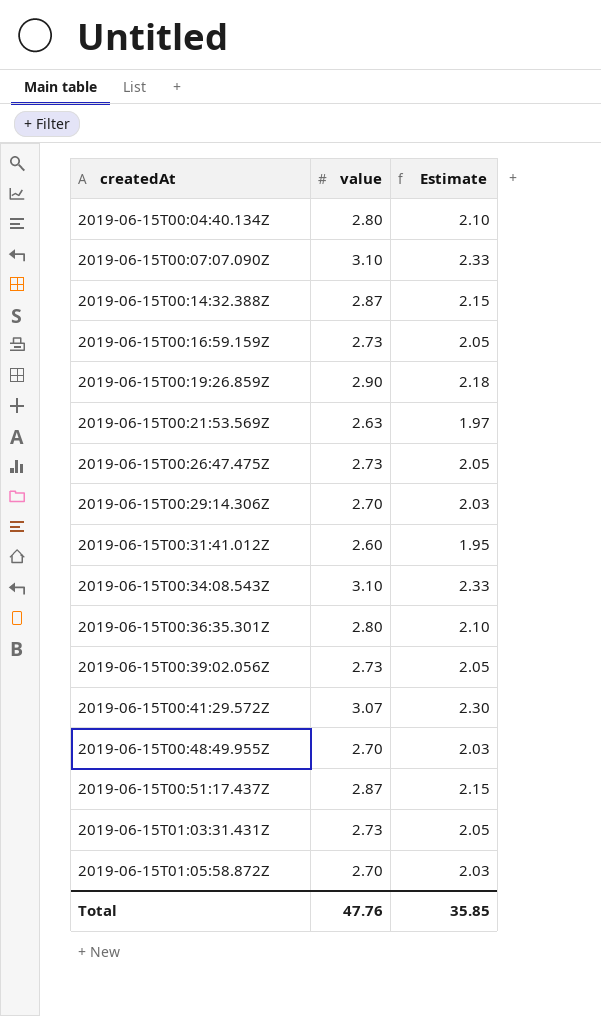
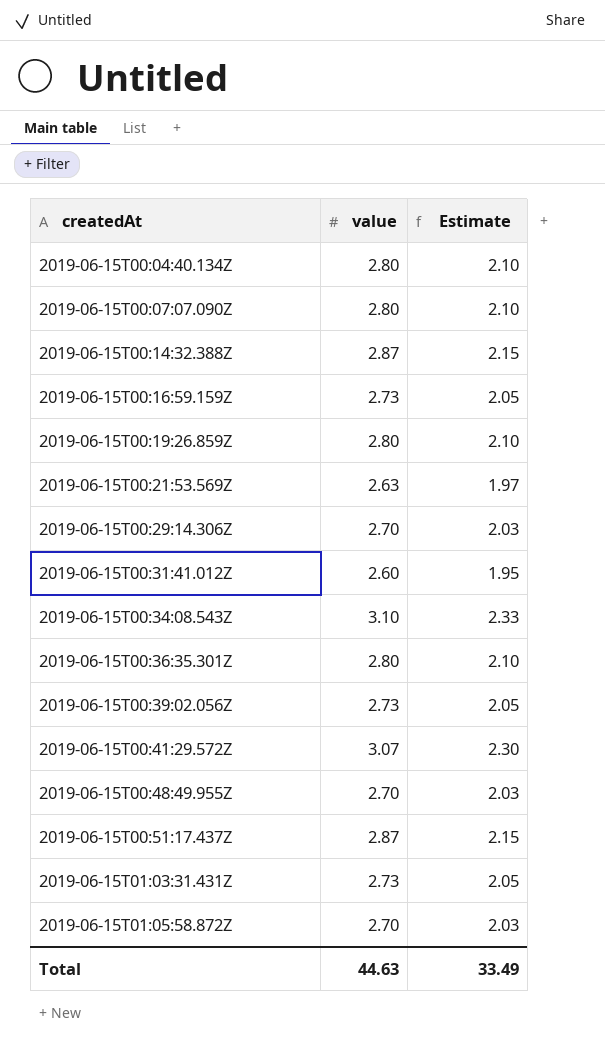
row 2019-06-15T00:26:47.475Z: 2.73 | 2.05 -> none
2019-06-15T00:07:07.090Z | value: 3.10 -> 2.80
2019-06-15T00:07:07.090Z | Estimate: 2.33 -> 2.10
2019-06-15T00:19:26.859Z | value: 2.90 -> 2.80
2019-06-15T00:19:26.859Z | Estimate: 2.18 -> 2.10
Total | value: 47.76 -> 44.63
Total | Estimate: 35.85 -> 33.49

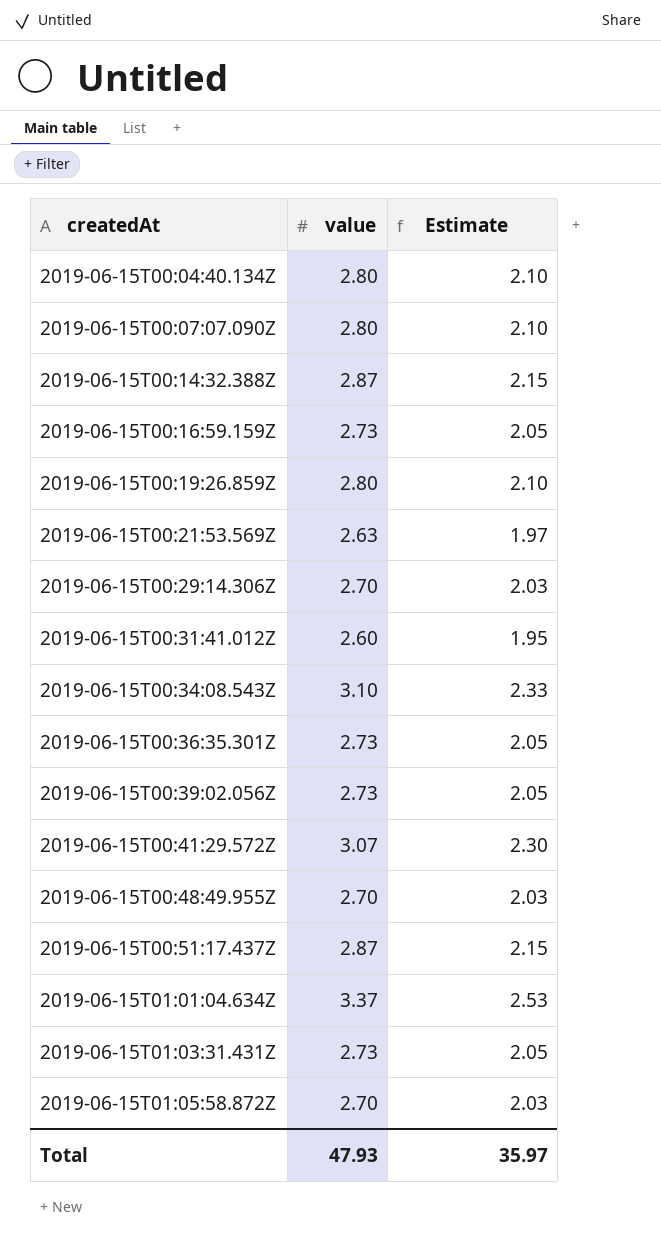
2019-06-15T00:36:35.301Z | value: 2.80 -> 2.73
2019-06-15T00:36:35.301Z | Estimate: 2.10 -> 2.05
row 2019-06-15T01:01:04.634Z: none -> 3.37 | 2.53
Total | value: 44.63 -> 47.93
Total | Estimate: 33.49 -> 35.97

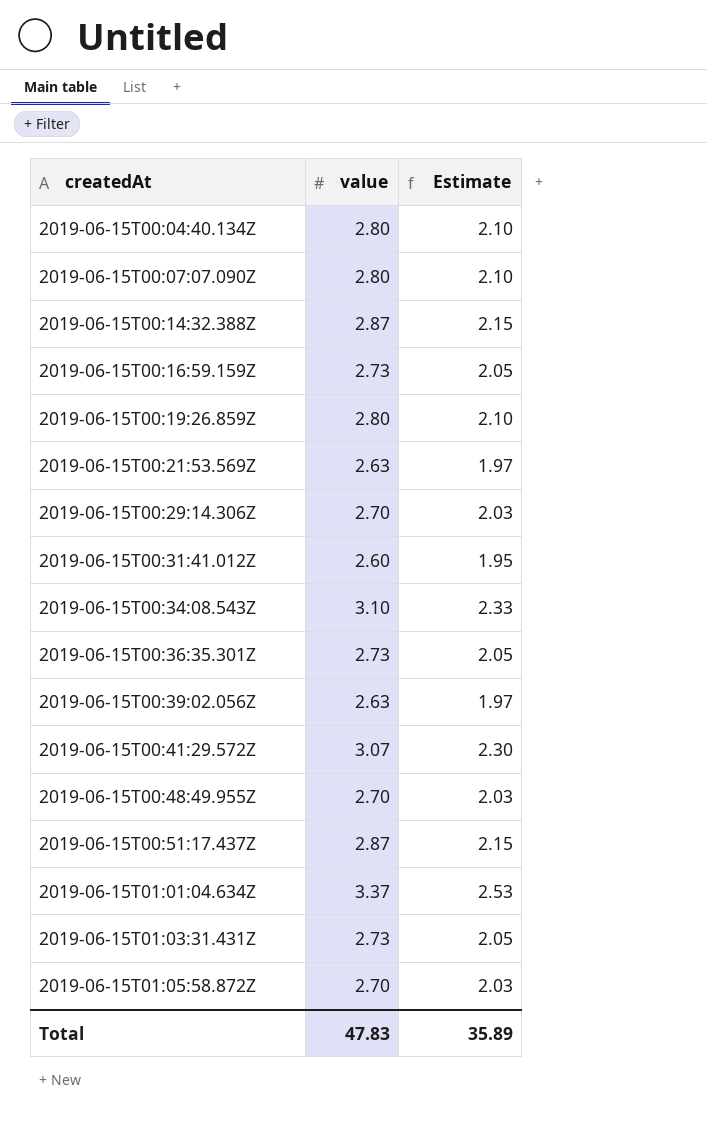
2019-06-15T00:39:02.056Z | value: 2.73 -> 2.63
2019-06-15T00:39:02.056Z | Estimate: 2.05 -> 1.97
Total | value: 47.93 -> 47.83
Total | Estimate: 35.97 -> 35.89

